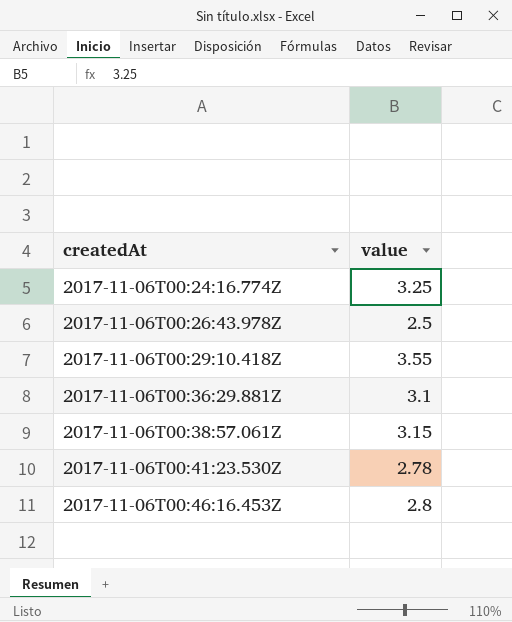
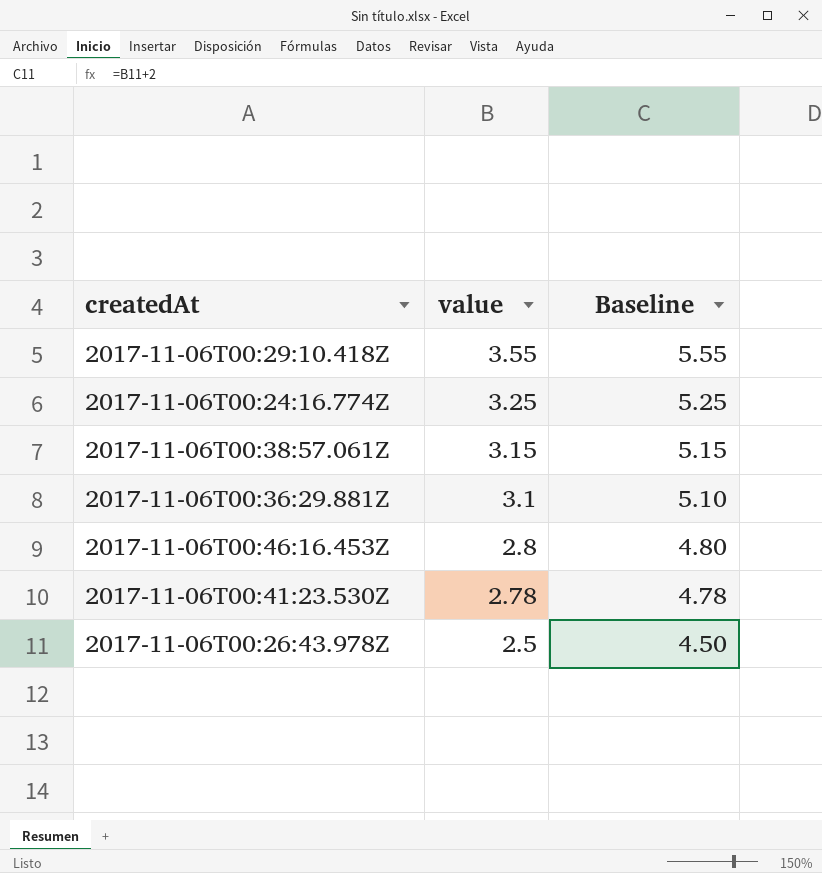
row order: createdAt ascending -> value descending
column Baseline | formula: none -> [value] + 2

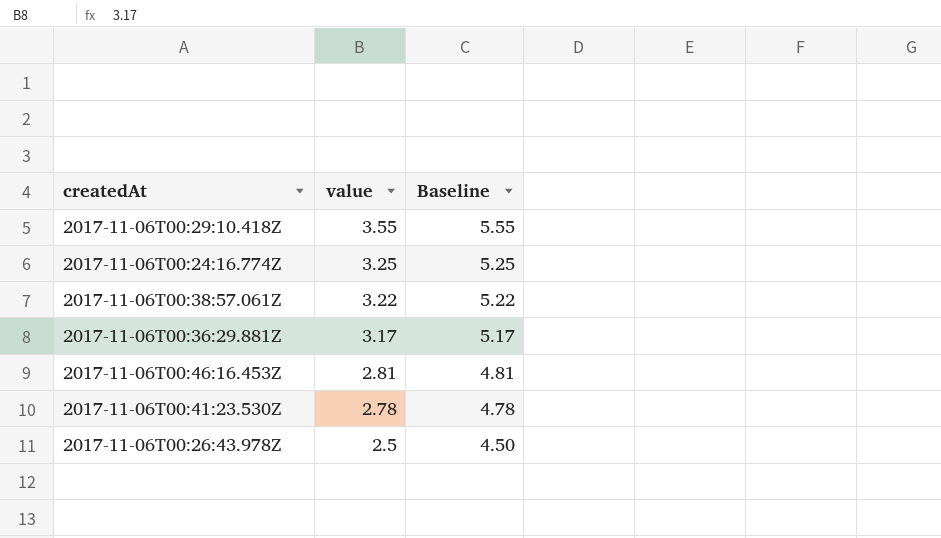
2017-11-06T00:38:57.061Z | value: 3.15 -> 3.22
2017-11-06T00:38:57.061Z | Baseline: 5.15 -> 5.22
2017-11-06T00:36:29.881Z | value: 3.1 -> 3.17
2017-11-06T00:36:29.881Z | Baseline: 5.10 -> 5.17
2017-11-06T00:46:16.453Z | value: 2.8 -> 2.81
2017-11-06T00:46:16.453Z | Baseline: 4.80 -> 4.81

